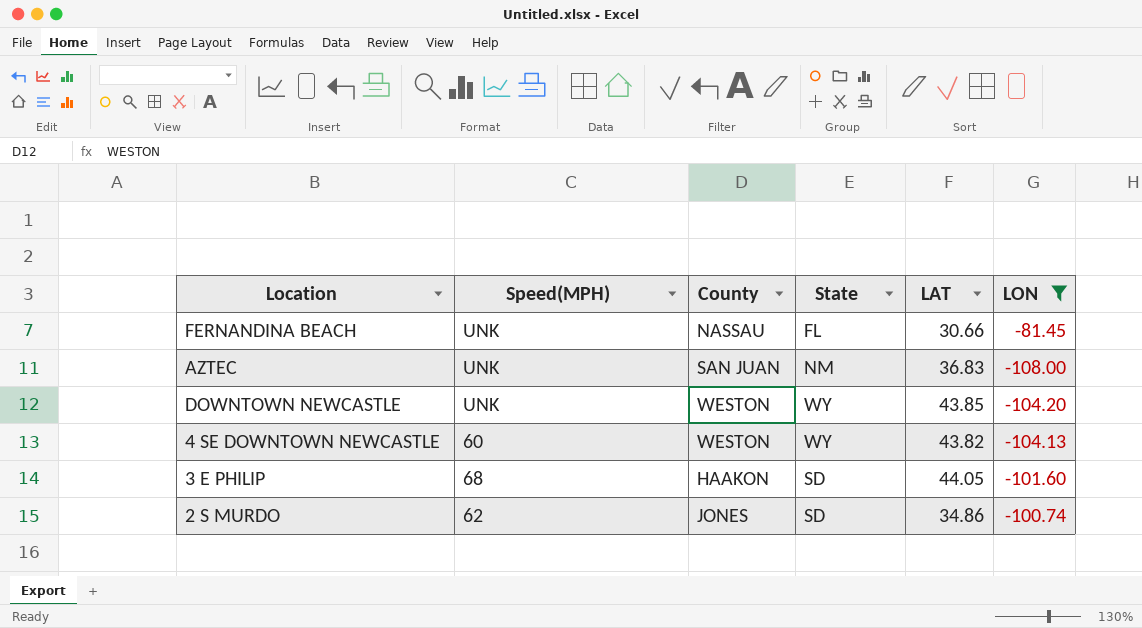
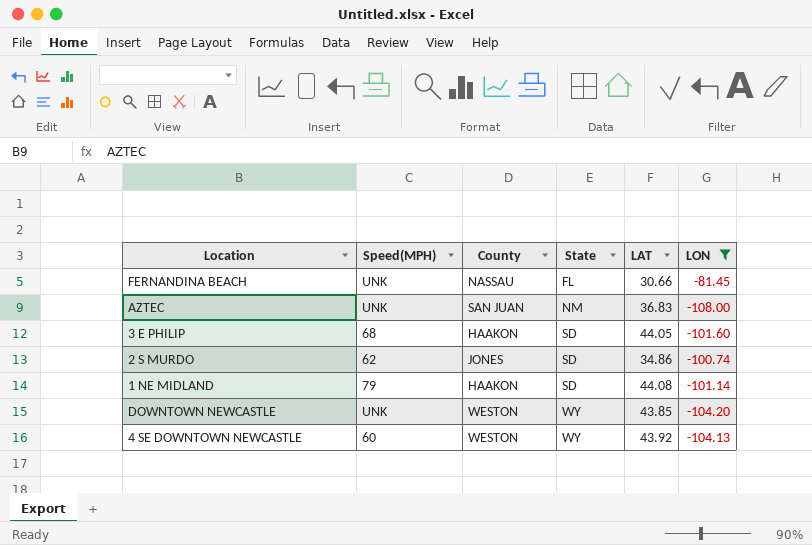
row order: none -> State ascending
row 1 NE MIDLAND: none -> 79 | HAAKON | SD | 44.08 | -101.14
4 SE DOWNTOWN NEWCASTLE | LAT: 43.82 -> 43.92

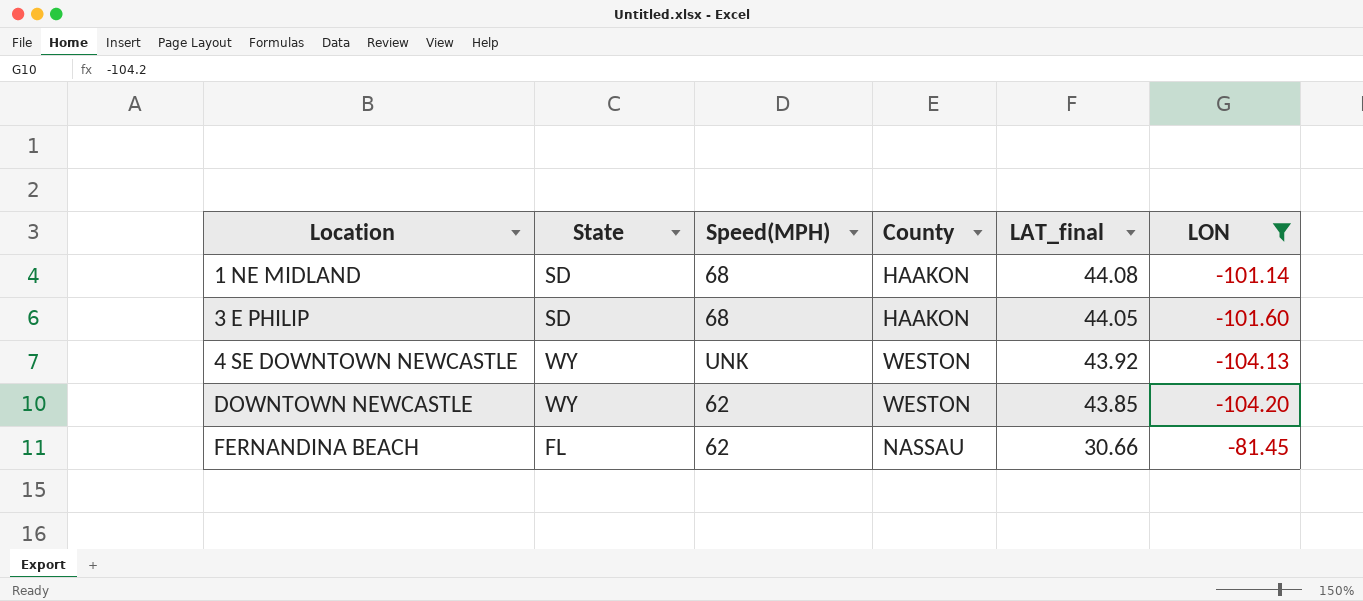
row order: State ascending -> Location ascending
column State | position: 4 -> 2
column name: LAT -> LAT_final
row AZTEC: UNK | SAN JUAN | NM | 36.83 | -108.00 -> none
row 2 S MURDO: 62 | JONES | SD | 34.86 | -100.74 -> none
1 NE MIDLAND | Speed(MPH): 79 -> 68
4 SE DOWNTOWN NEWCASTLE | Speed(MPH): 60 -> UNK
DOWNTOWN NEWCASTLE | Speed(MPH): UNK -> 62
FERNANDINA BEACH | Speed(MPH): UNK -> 62

